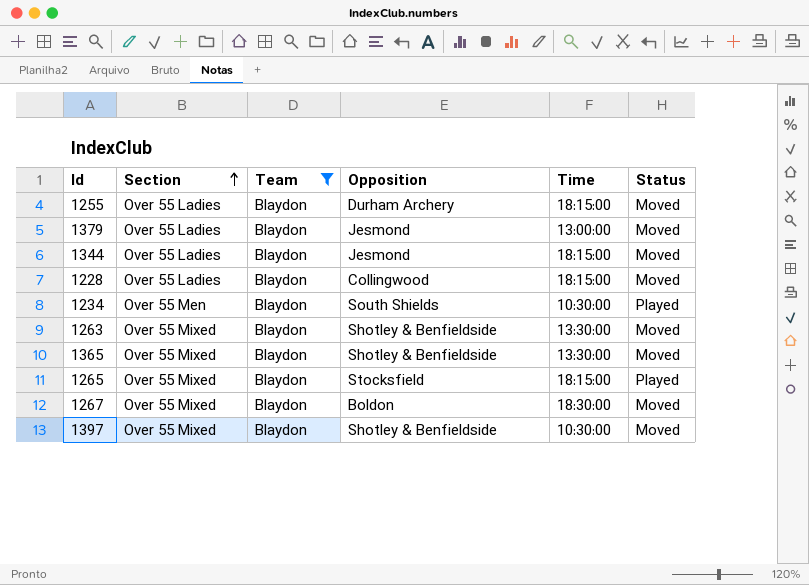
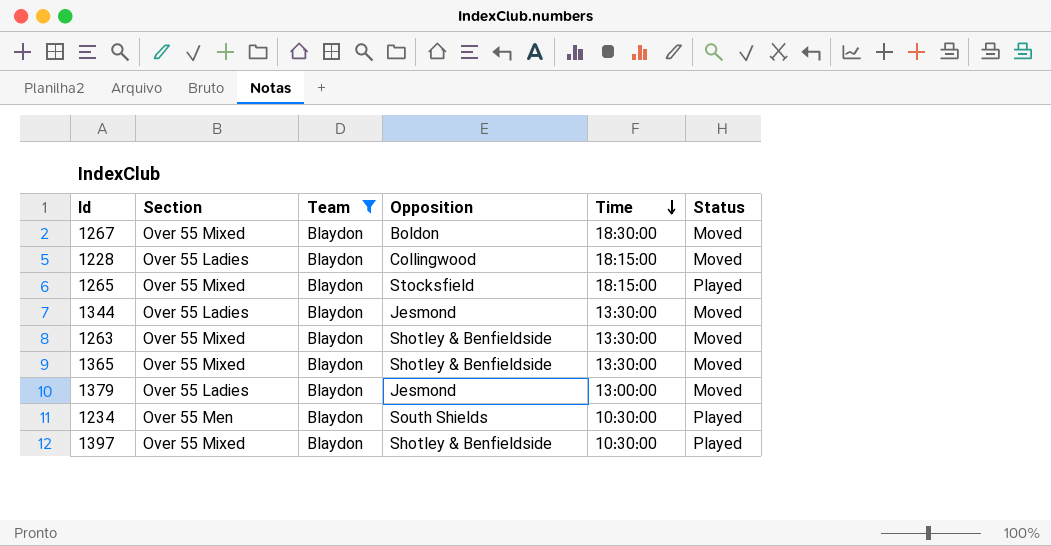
row order: Section ascending -> Time descending
row 1255: Over 55 Ladies | Blaydon | Durham Archery | 18:15:00 | Moved -> none
1344 | Time: 18:15:00 -> 13:30:00
1397 | Status: Moved -> Played

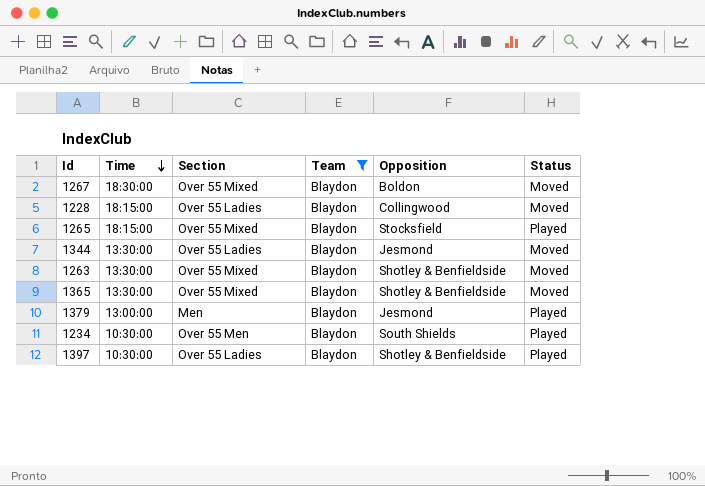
column Time | position: 5 -> 2
1379 | Section: Over 55 Ladies -> Men
1379 | Status: Moved -> Played
1397 | Section: Over 55 Mixed -> Over 55 Ladies

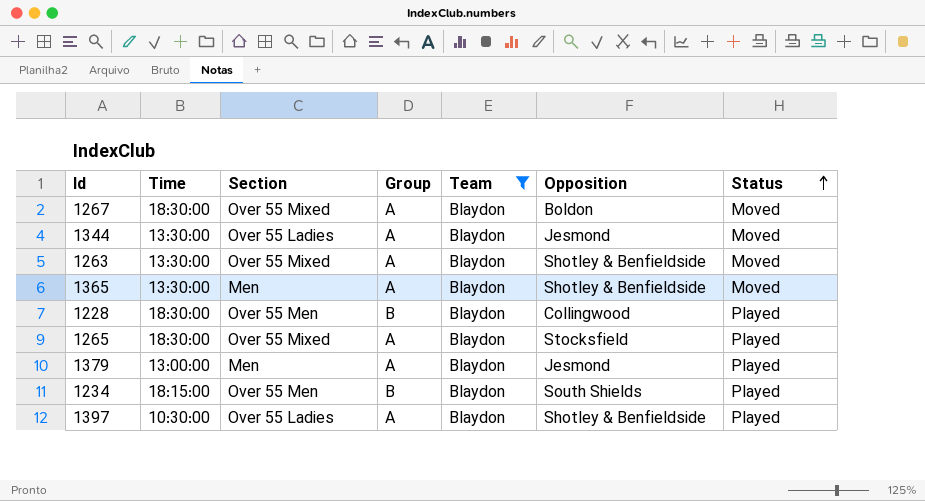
row order: Time descending -> Status ascending
column Group | position: none -> 4
1365 | Section: Over 55 Mixed -> Men
1228 | Time: 18:15:00 -> 18:30:00
1228 | Section: Over 55 Ladies -> Over 55 Men
1228 | Status: Moved -> Played
1265 | Time: 18:15:00 -> 18:30:00
1234 | Time: 10:30:00 -> 18:15:00

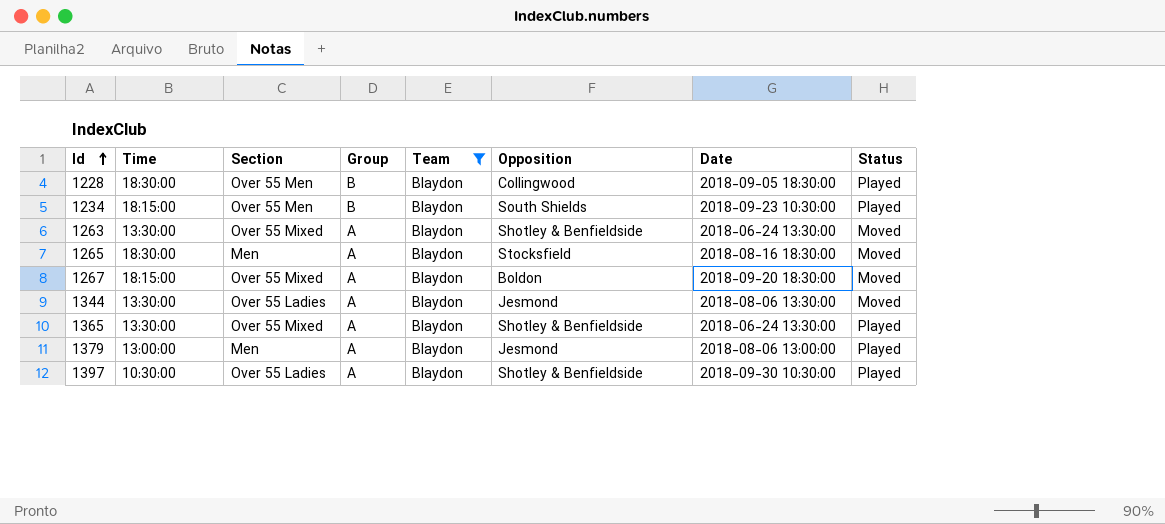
row order: Status ascending -> Id ascending
column Date | position: none -> 7
1265 | Section: Over 55 Mixed -> Men
1265 | Status: Played -> Moved
1267 | Time: 18:30:00 -> 18:15:00
1365 | Section: Men -> Over 55 Mixed
1365 | Status: Moved -> Played

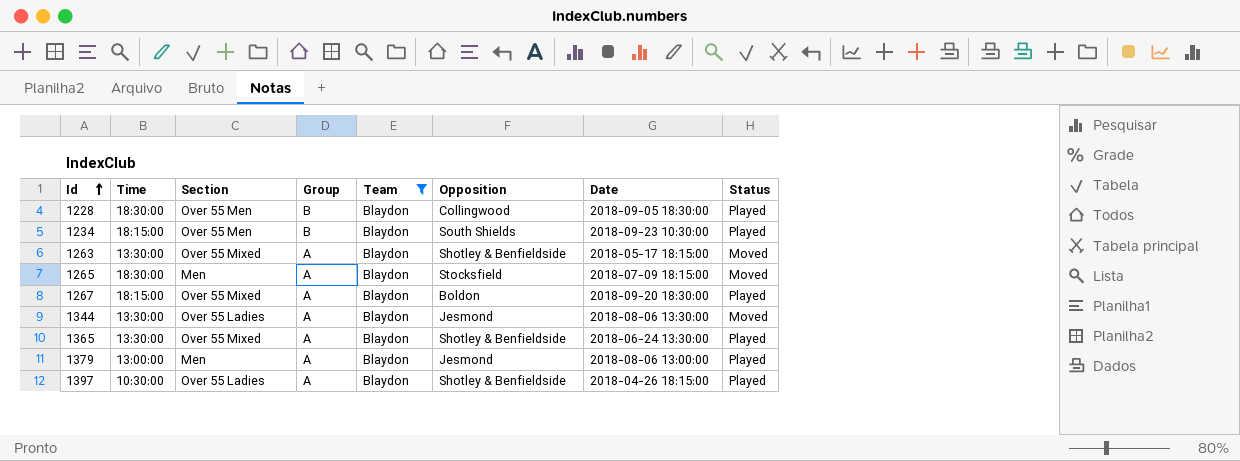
1263 | Date: 2018-06-24 13:30:00 -> 2018-05-17 18:15:00
1265 | Date: 2018-08-16 18:30:00 -> 2018-07-09 18:15:00
1267 | Status: Moved -> Played
1397 | Date: 2018-09-30 10:30:00 -> 2018-04-26 18:15:00

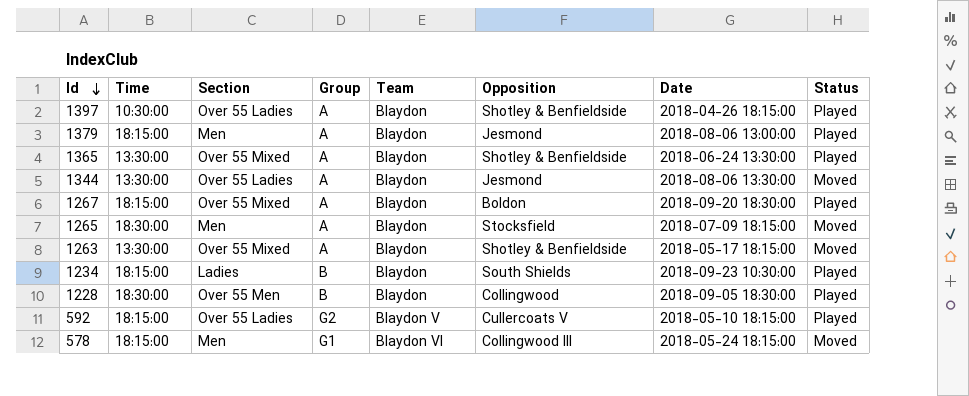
filter: Team = Blaydon -> none
row order: Id ascending -> Id descending
1379 | Time: 13:00:00 -> 18:15:00
1234 | Section: Over 55 Men -> Ladies

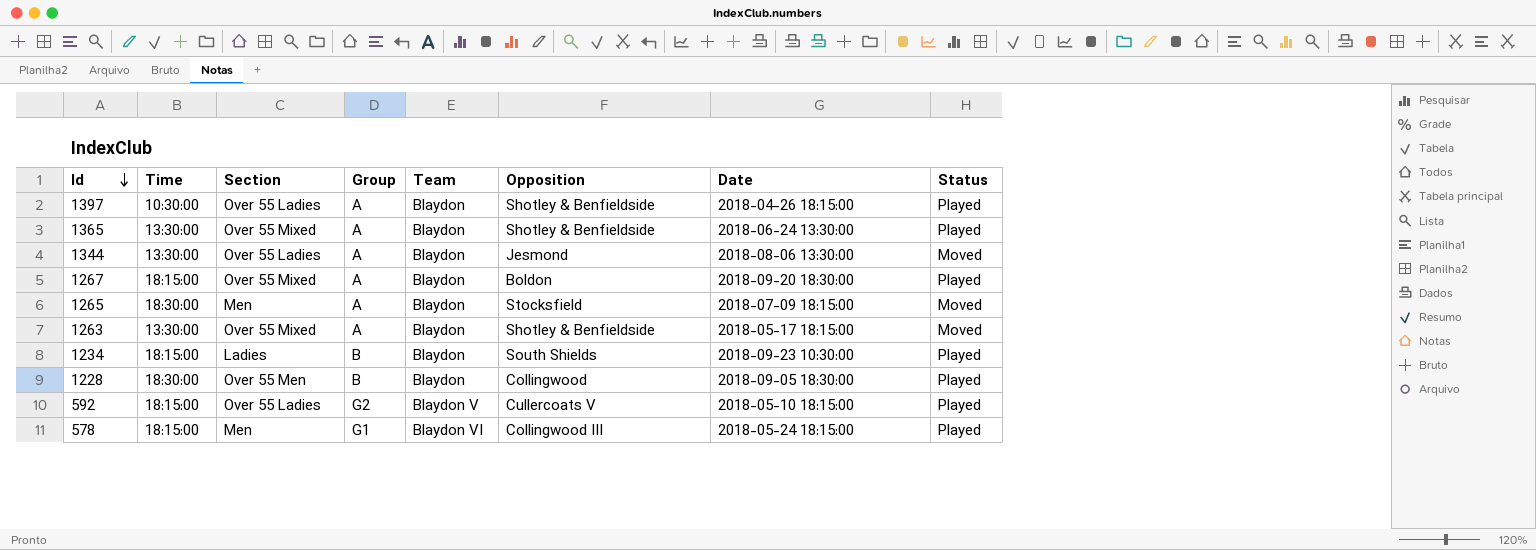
row 1379: 18:15:00 | Men | A | Blaydon | Jesmond | 2018-08-06 13:00:00 | Played -> none
578 | Status: Moved -> Played

